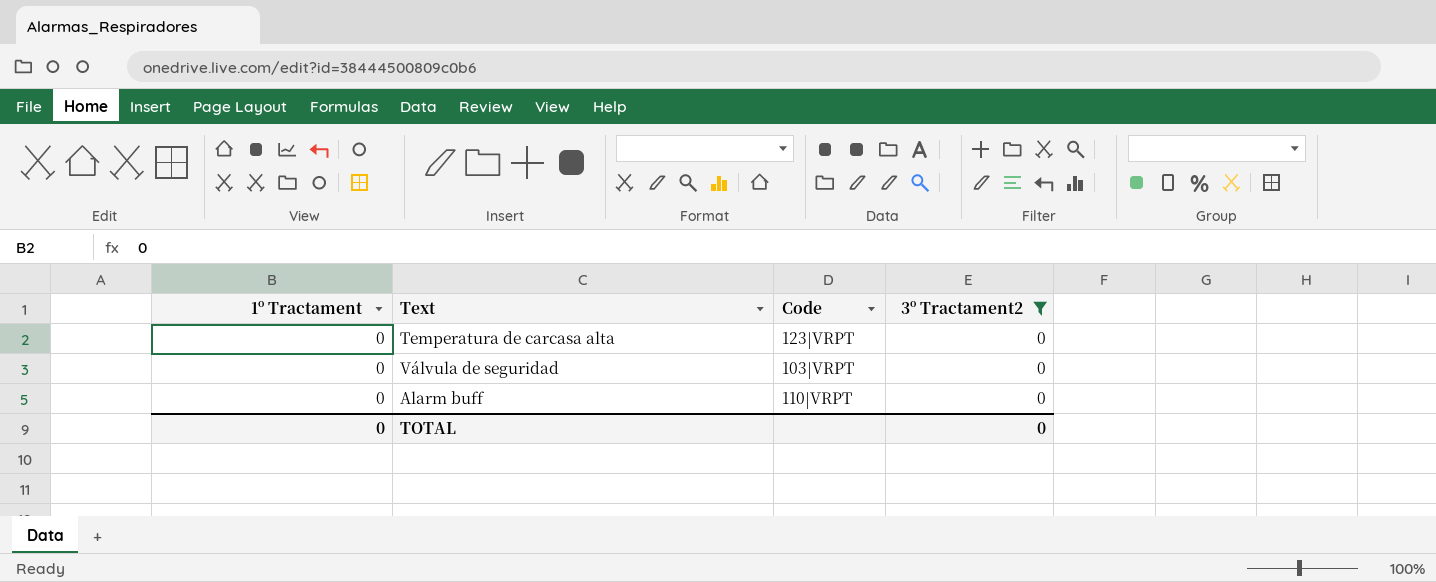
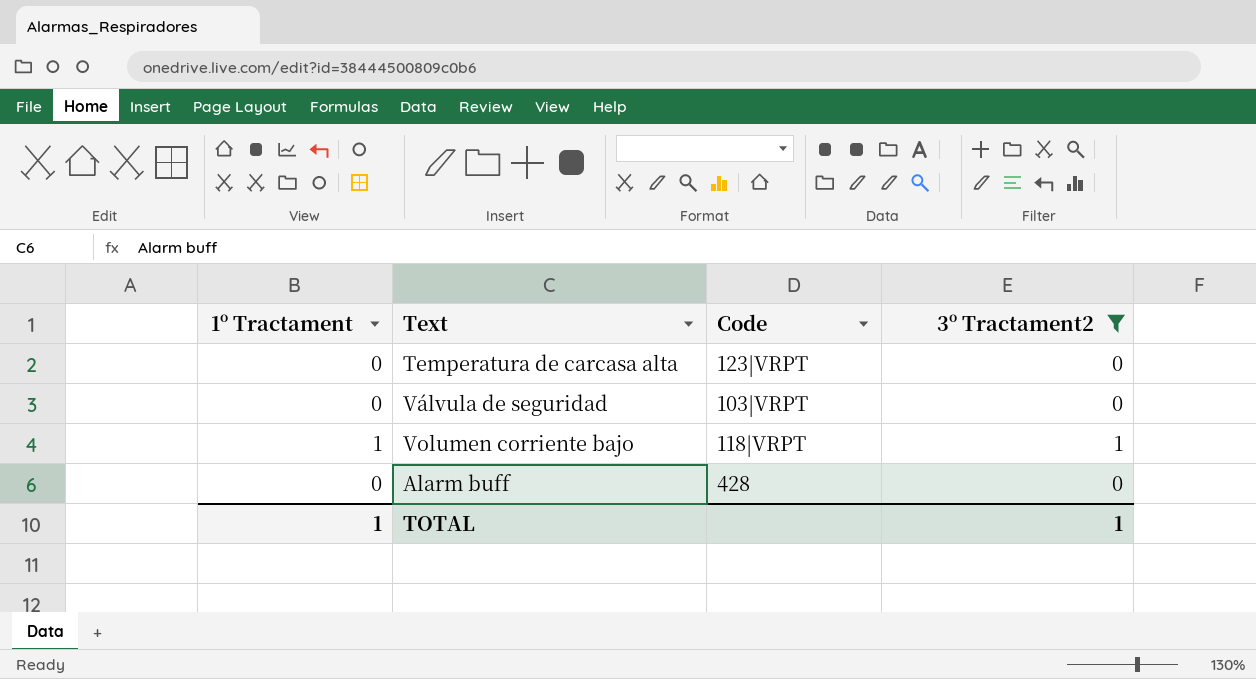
row Volumen corriente bajo: none -> 1 | 118|VRPT | 1
Alarm buff | Code: 110|VRPT -> 428
TOTAL | 1º Tractament: 0 -> 1
TOTAL | 3º Tractament2: 0 -> 1

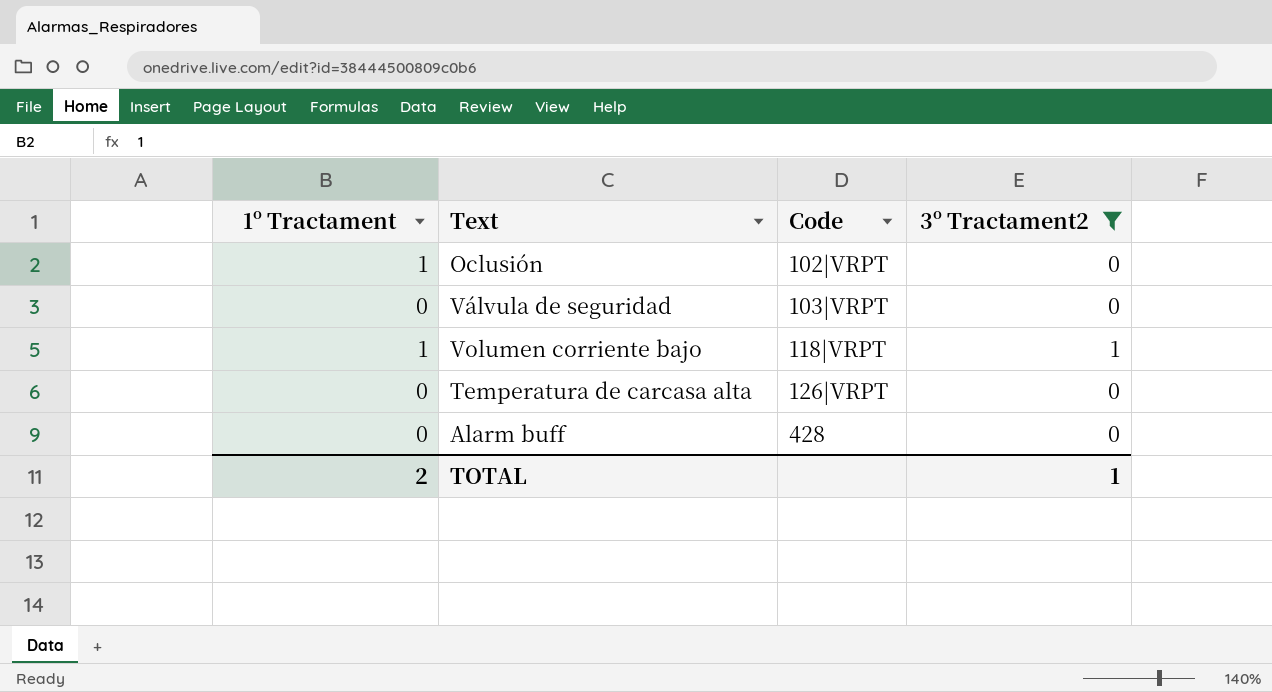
row order: none -> Code ascending
row Oclusión: none -> 1 | 102|VRPT | 0
Temperatura de carcasa alta | Code: 123|VRPT -> 126|VRPT
TOTAL | 1º Tractament: 1 -> 2

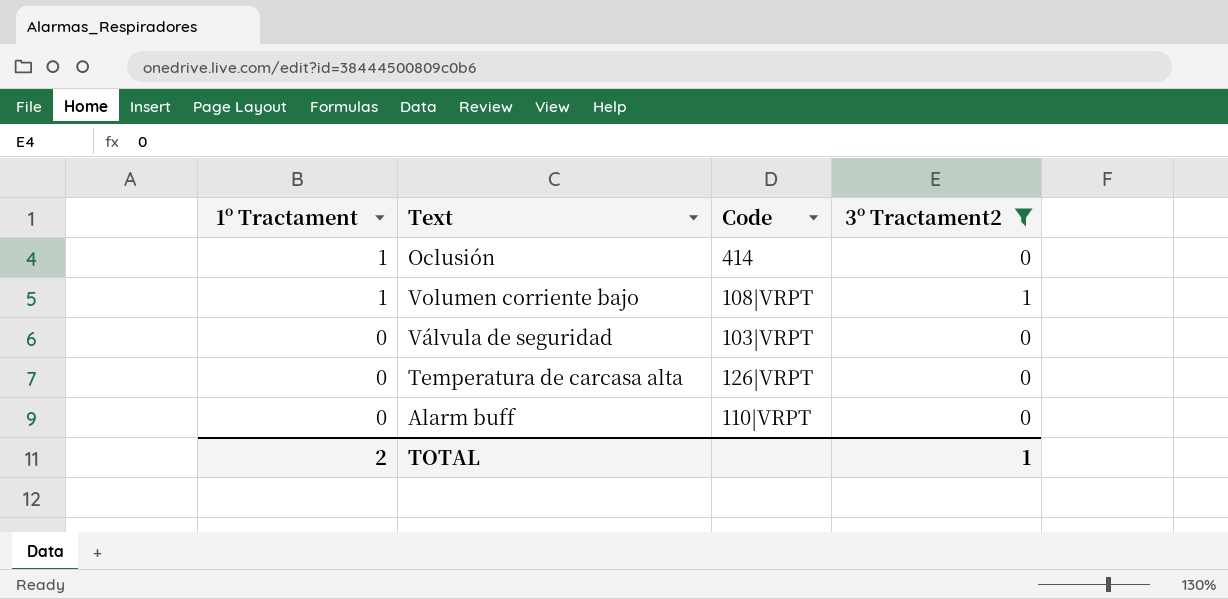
row order: Code ascending -> 1º Tractament descending
Oclusión | Code: 102|VRPT -> 414
Volumen corriente bajo | Code: 118|VRPT -> 108|VRPT
Alarm buff | Code: 428 -> 110|VRPT

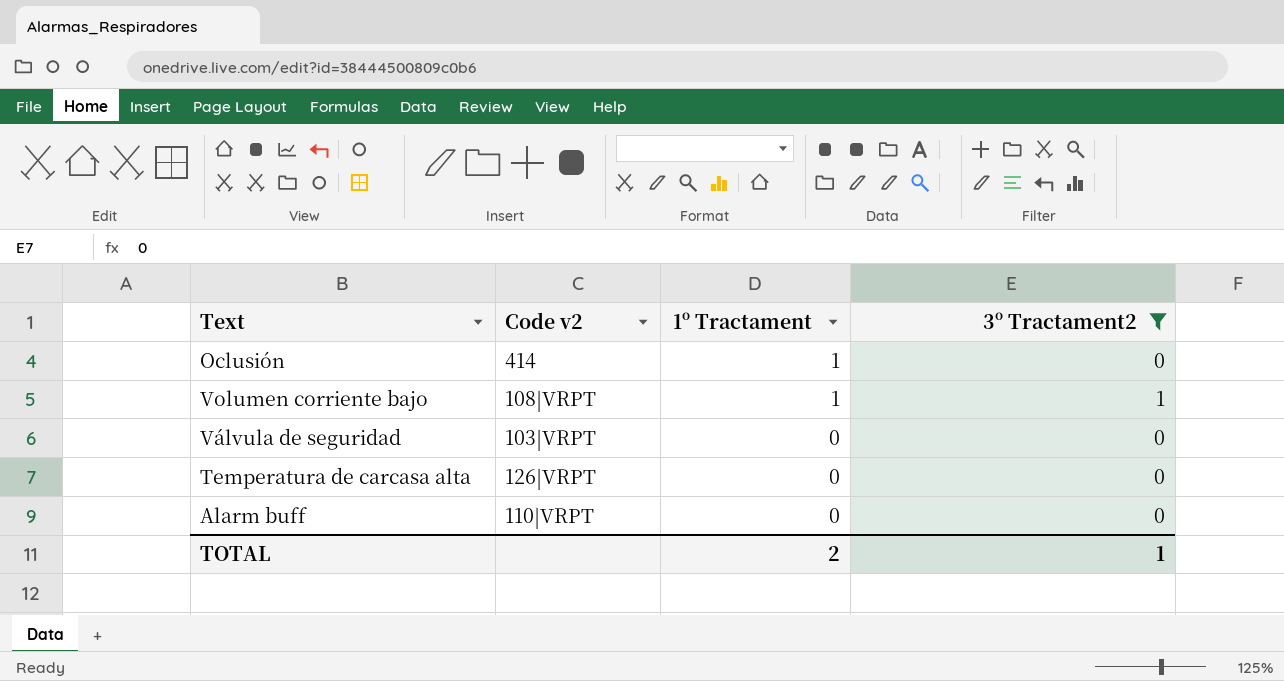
column name: Code -> Code v2
column 1º Tractament | position: 1 -> 3

